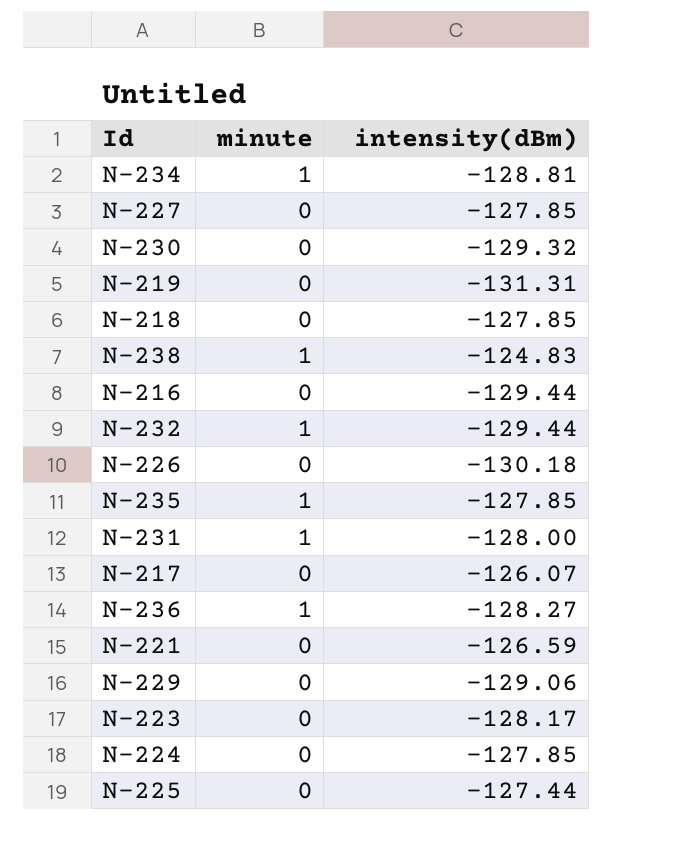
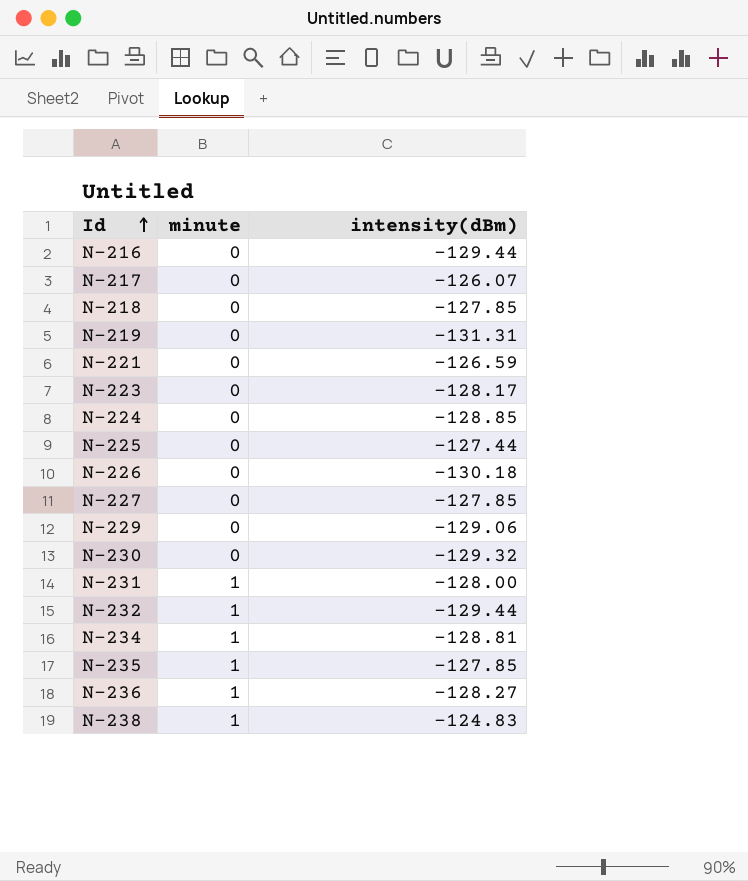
row order: none -> Id ascending
N-224 | intensity(dBm): -127.85 -> -128.85

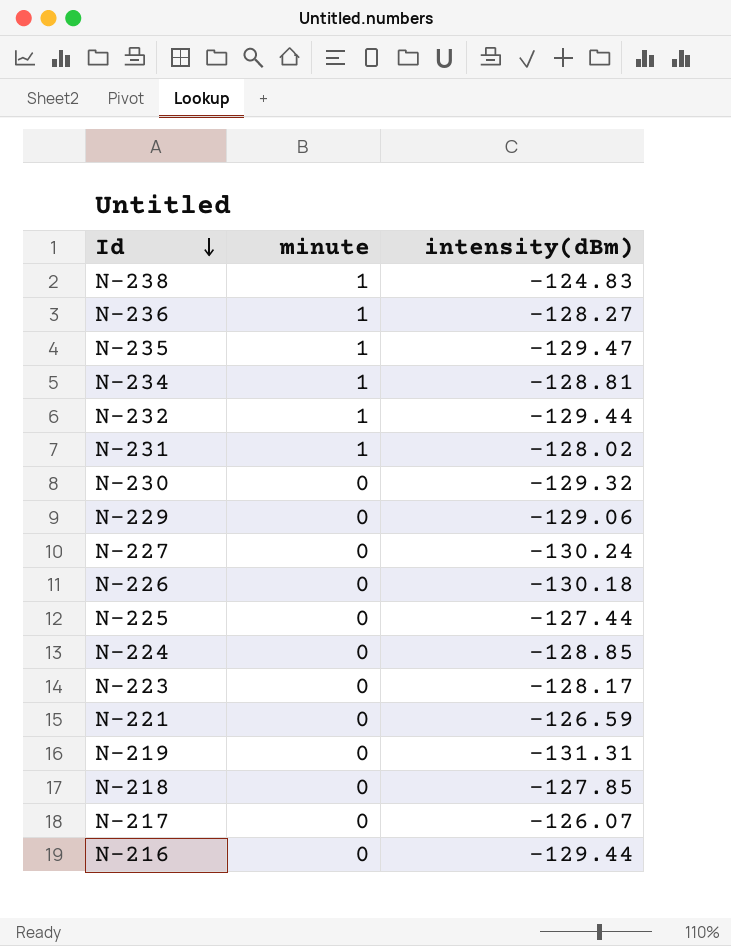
row order: Id ascending -> Id descending
N-235 | intensity(dBm): -127.85 -> -129.47
N-231 | intensity(dBm): -128.00 -> -128.02
N-227 | intensity(dBm): -127.85 -> -130.24

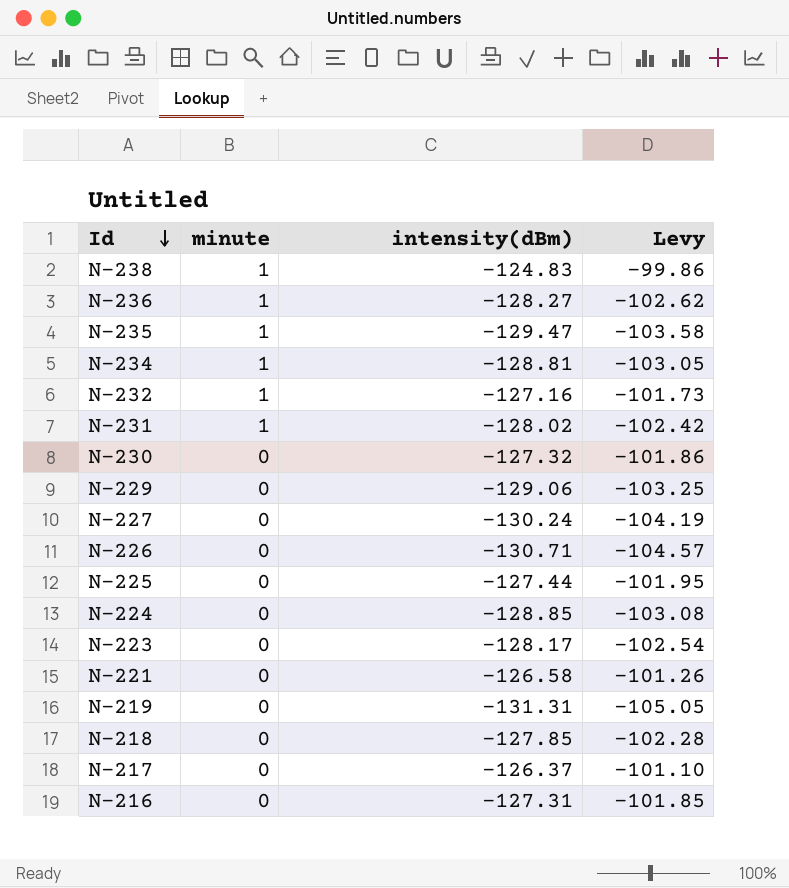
column Levy | formula: none -> [intensity(dBm)] * 0.8
N-232 | intensity(dBm): -129.44 -> -127.16
N-230 | intensity(dBm): -129.32 -> -127.32
N-226 | intensity(dBm): -130.18 -> -130.71
N-221 | intensity(dBm): -126.59 -> -126.58
N-217 | intensity(dBm): -126.07 -> -126.37
N-216 | intensity(dBm): -129.44 -> -127.31

